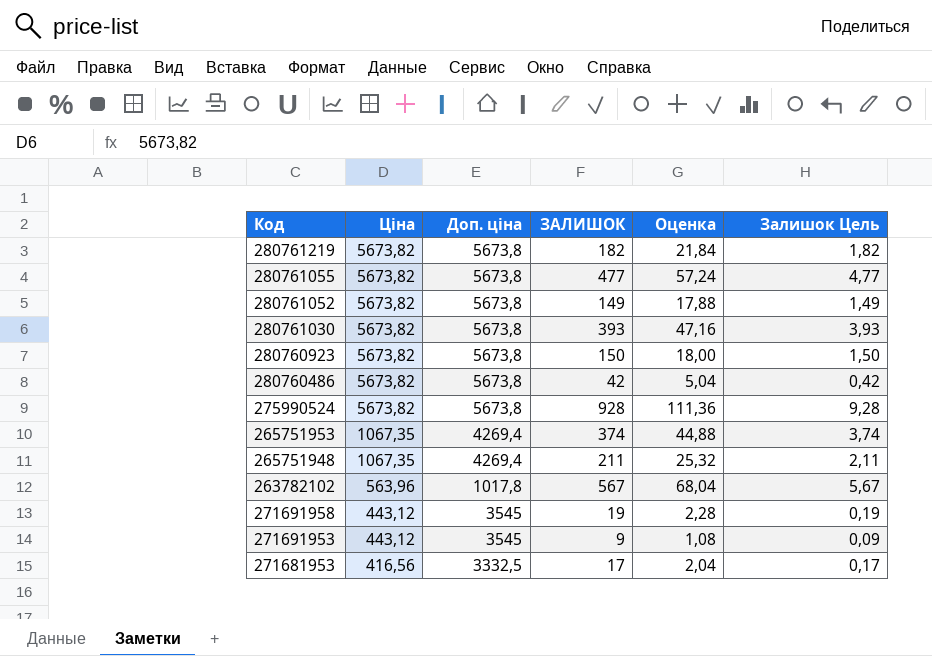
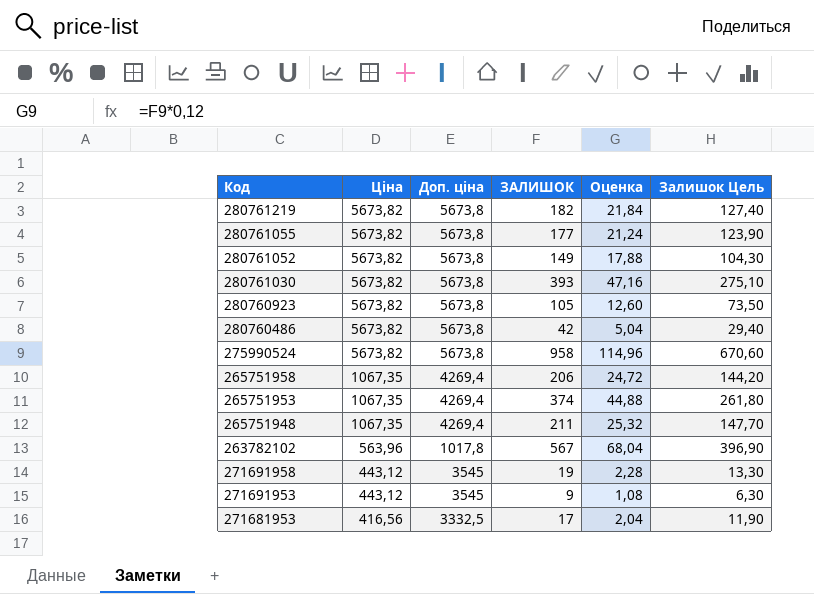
column Залишок Цель | formula: [ЗАЛИШОК] * 0,01 -> [ЗАЛИШОК] * 0,7
280761055 | ЗАЛИШОК: 477 -> 177
280761055 | Оценка: 57,24 -> 21,24
280760923 | ЗАЛИШОК: 150 -> 105
280760923 | Оценка: 18,00 -> 12,60
275990524 | ЗАЛИШОК: 928 -> 958
275990524 | Оценка: 111,36 -> 114,96
row 265751958: none -> 1067,35 | 4269,4 | 206 | 24,72 | 144,20

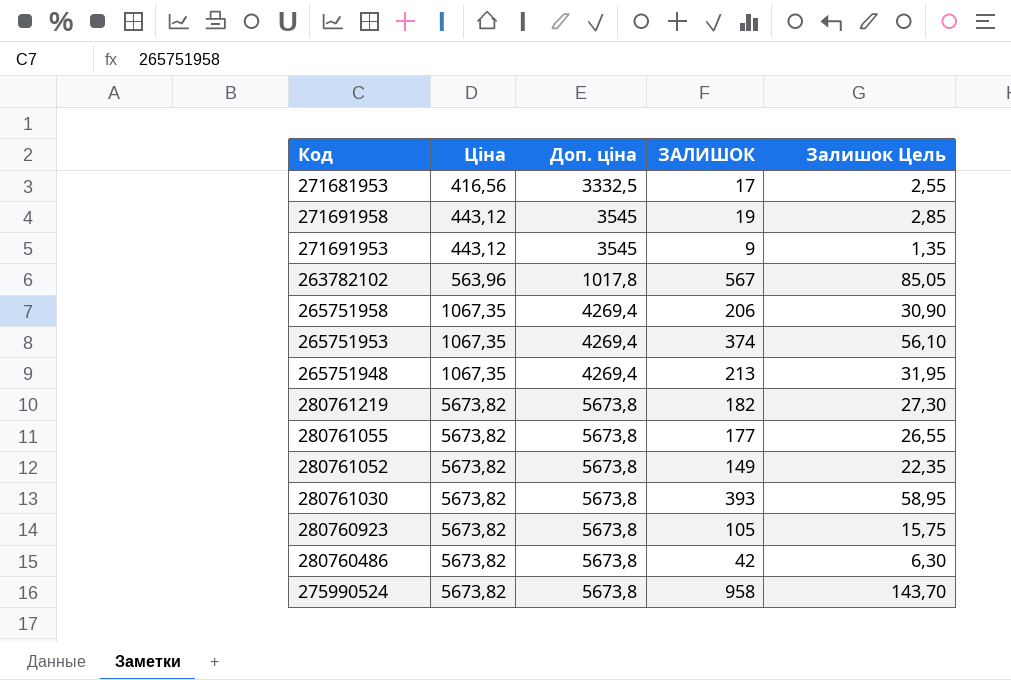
row order: Ціна descending -> Ціна ascending
column Оценка | formula: [ЗАЛИШОК] * 0,12 -> none
column Залишок Цель | formula: [ЗАЛИШОК] * 0,7 -> [ЗАЛИШОК] * 0,15
265751948 | ЗАЛИШОК: 211 -> 213

